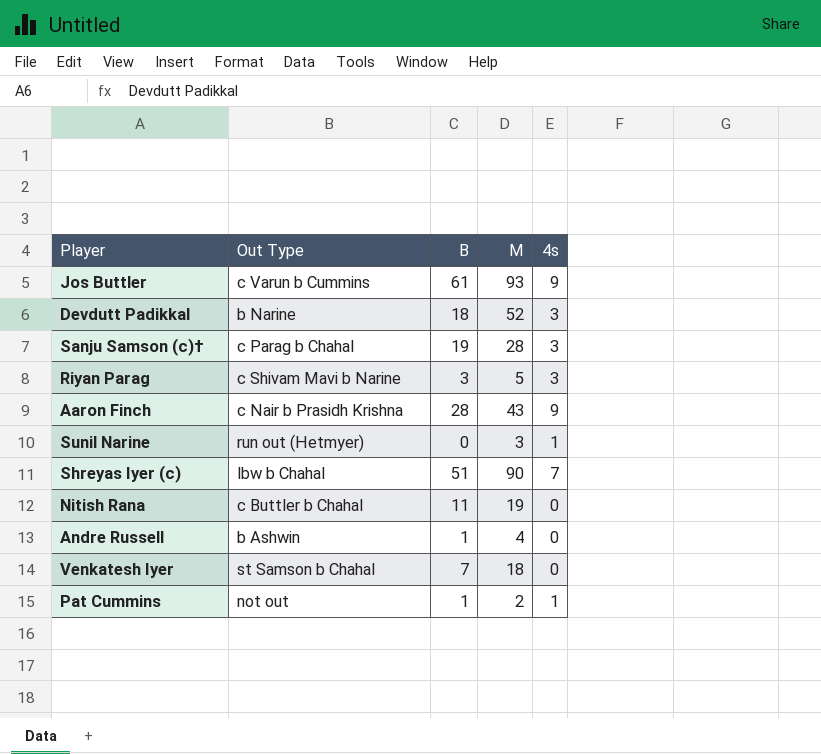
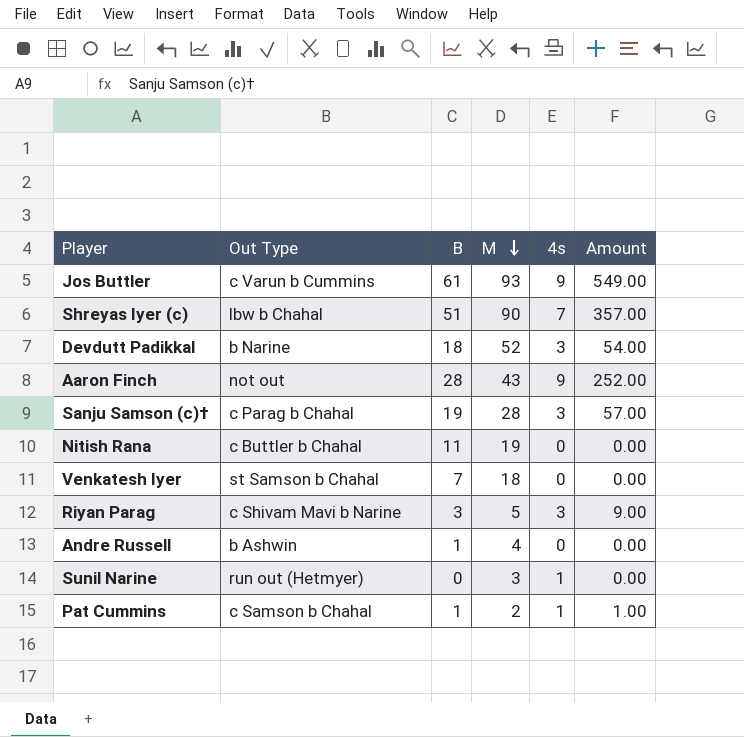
row order: none -> M descending
column Amount | formula: none -> [B] * [4s]
Aaron Finch | Out Type: c Nair b Prasidh Krishna -> not out
Pat Cummins | Out Type: not out -> c Samson b Chahal

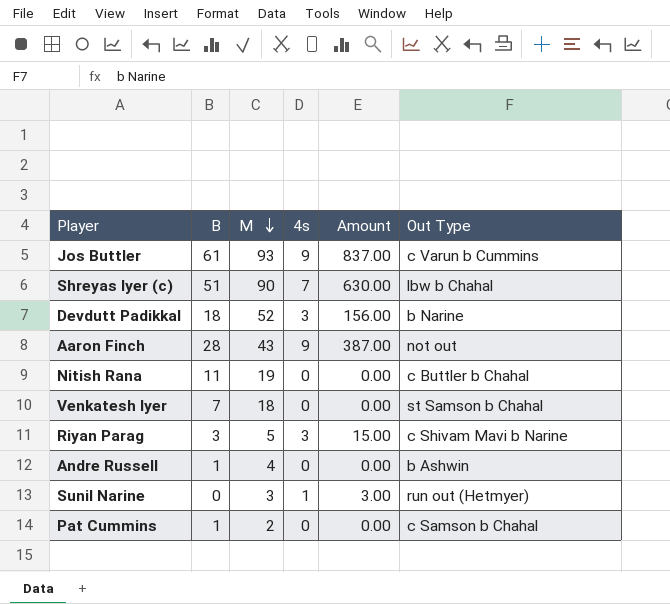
column Amount | formula: [B] * [4s] -> [M] * [4s]
column Out Type | position: 2 -> 6
row Sanju Samson (c)†: c Parag b Chahal | 19 | 28 | 3 | 57.00 -> none
Pat Cummins | 4s: 1 -> 0

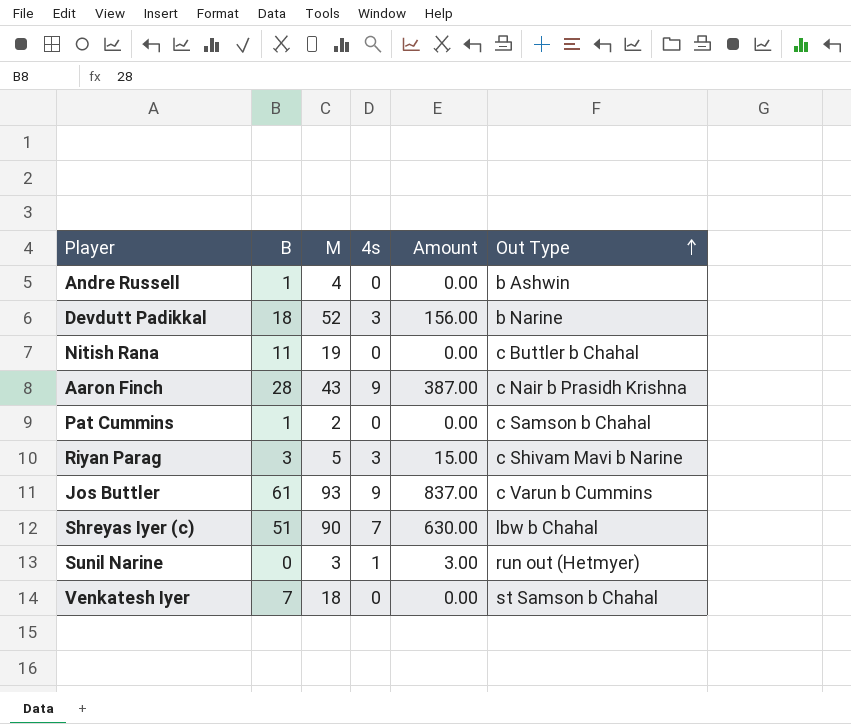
row order: M descending -> Out Type ascending
Aaron Finch | Out Type: not out -> c Nair b Prasidh Krishna

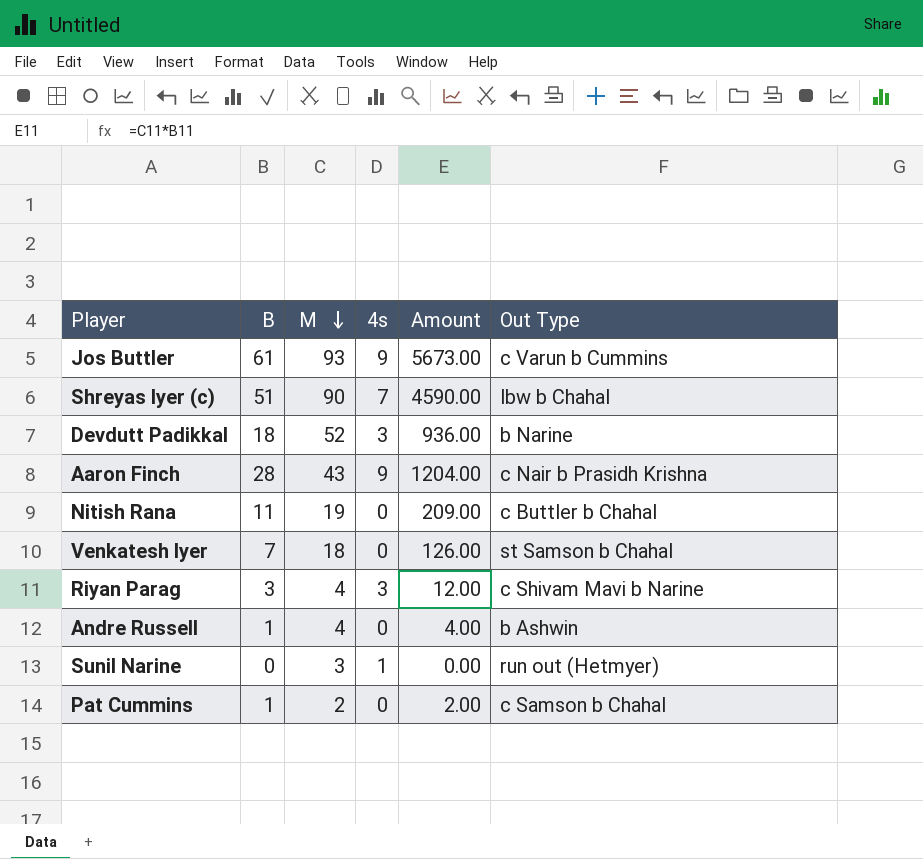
row order: Out Type ascending -> M descending
column Amount | formula: [M] * [4s] -> [B] * [M]
Riyan Parag | M: 5 -> 4

